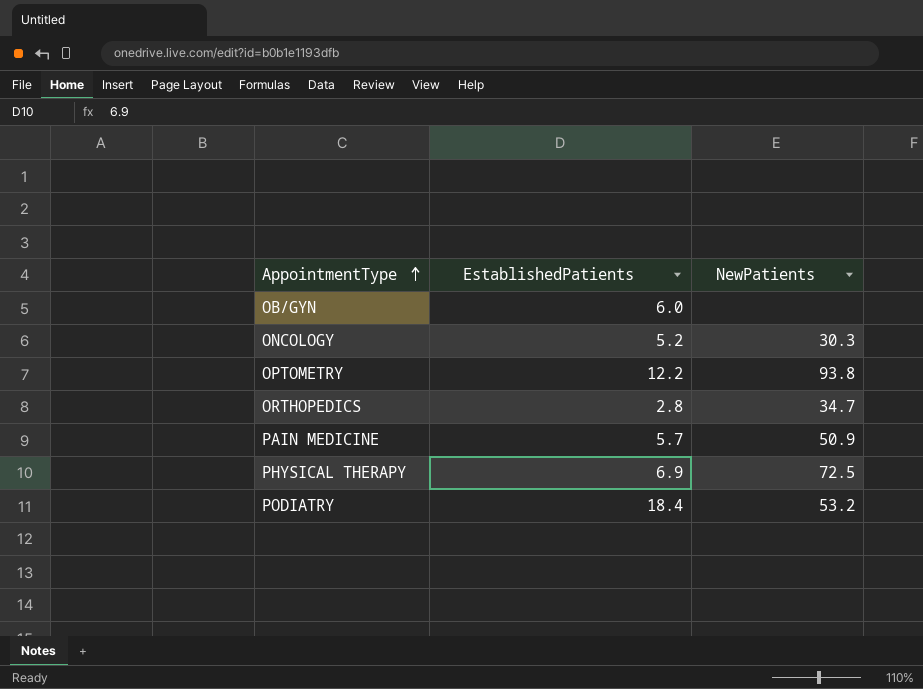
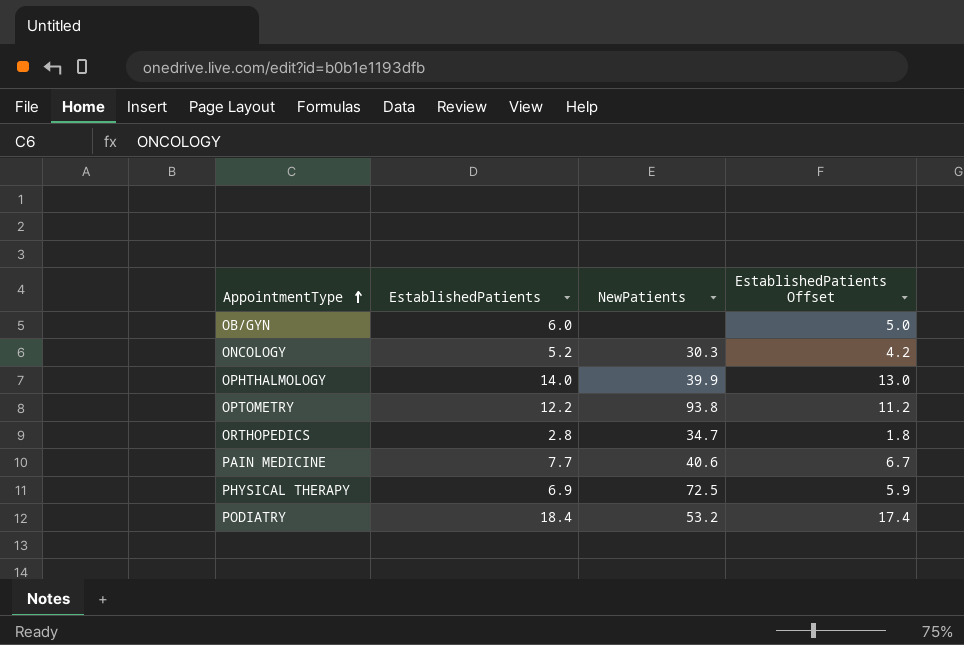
column EstablishedPatients Offset | formula: none -> [EstablishedPatients] - 1
row OPHTHALMOLOGY: none -> 14.0 | 39.9 | 13.0
PAIN MEDICINE | EstablishedPatients: 5.7 -> 7.7
PAIN MEDICINE | NewPatients: 50.9 -> 40.6

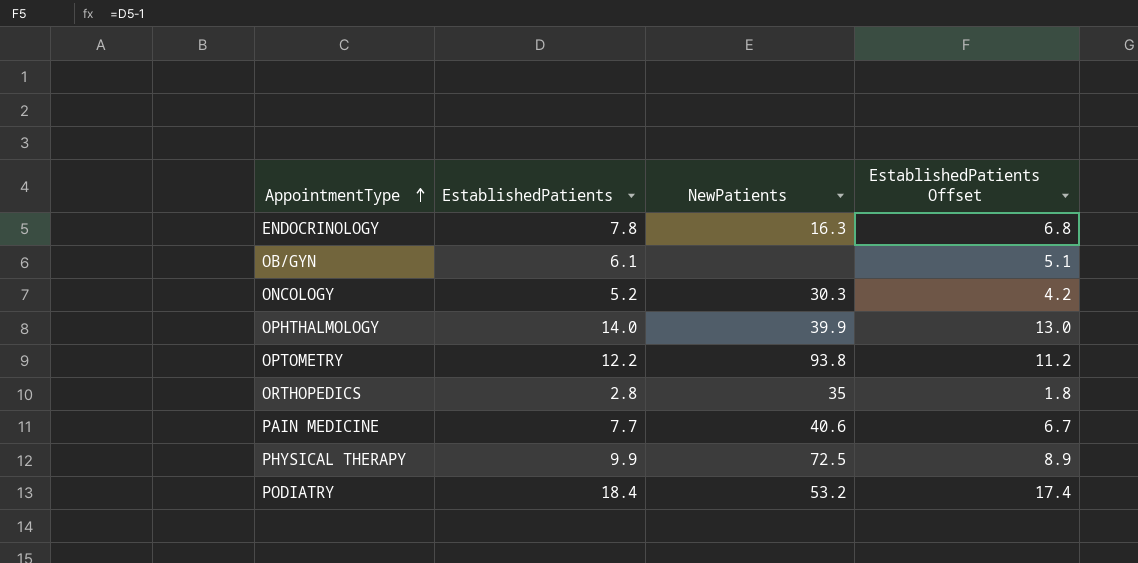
row ENDOCRINOLOGY: none -> 7.8 | 16.3 | 6.8
OB/GYN | EstablishedPatients: 6.0 -> 6.1
OB/GYN | EstablishedPatients Offset: 5.0 -> 5.1
ORTHOPEDICS | NewPatients: 34.7 -> 35
PHYSICAL THERAPY | EstablishedPatients: 6.9 -> 9.9
PHYSICAL THERAPY | EstablishedPatients Offset: 5.9 -> 8.9

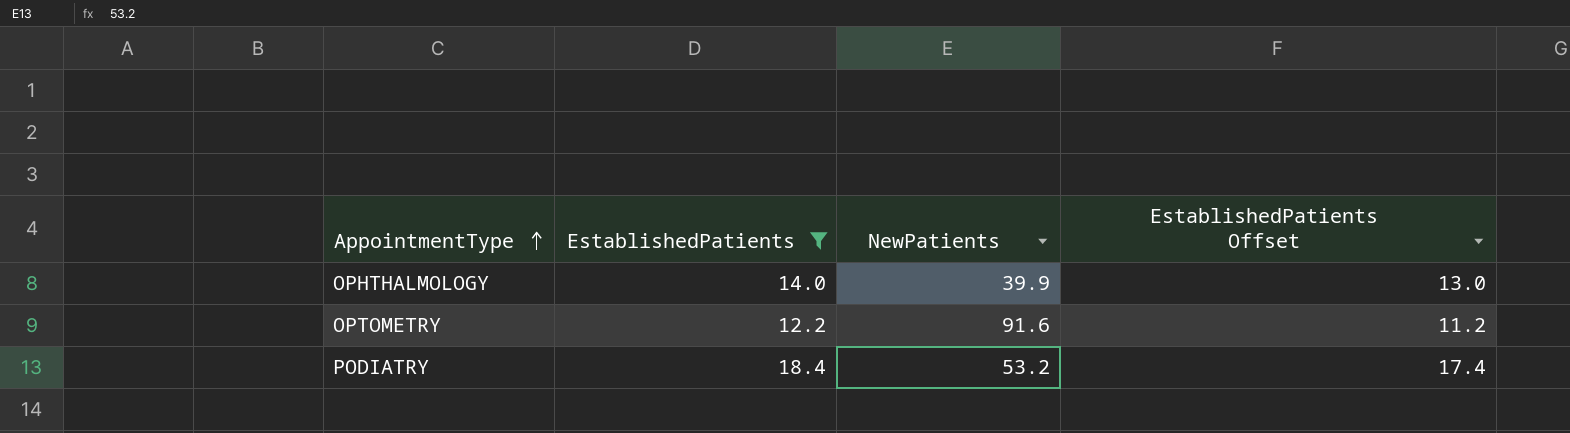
filter: none -> EstablishedPatients >= 12.2
OPTOMETRY | NewPatients: 93.8 -> 91.6

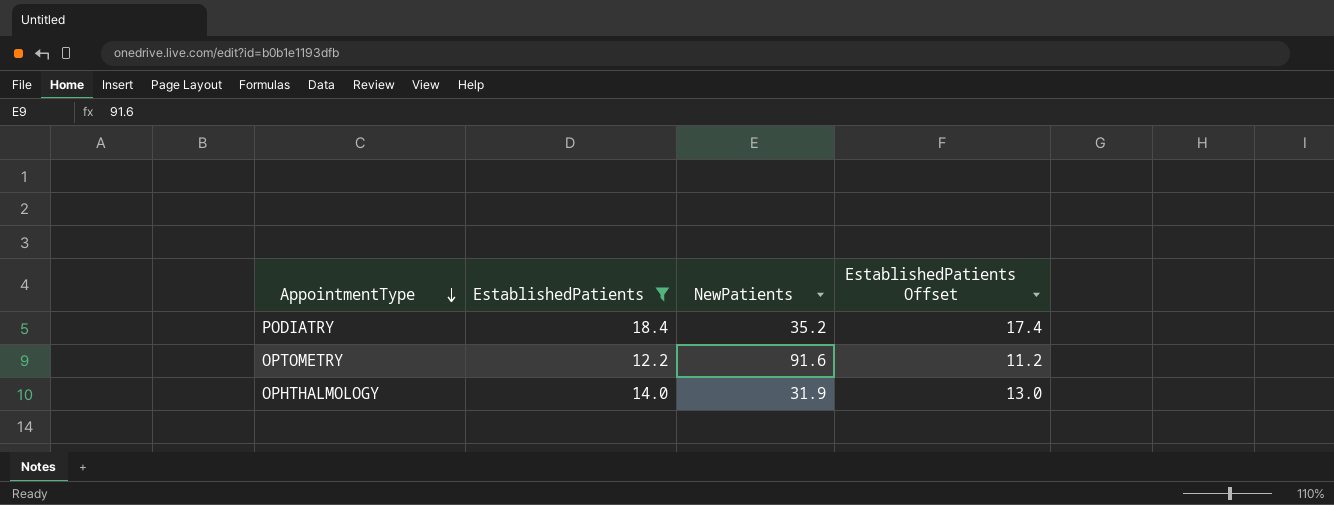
row order: AppointmentType ascending -> AppointmentType descending
PODIATRY | NewPatients: 53.2 -> 35.2
OPHTHALMOLOGY | NewPatients: 39.9 -> 31.9

